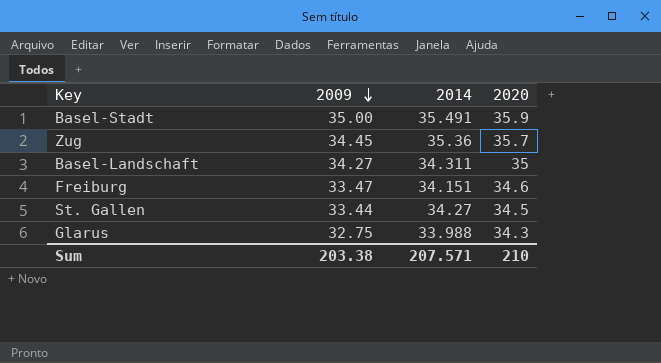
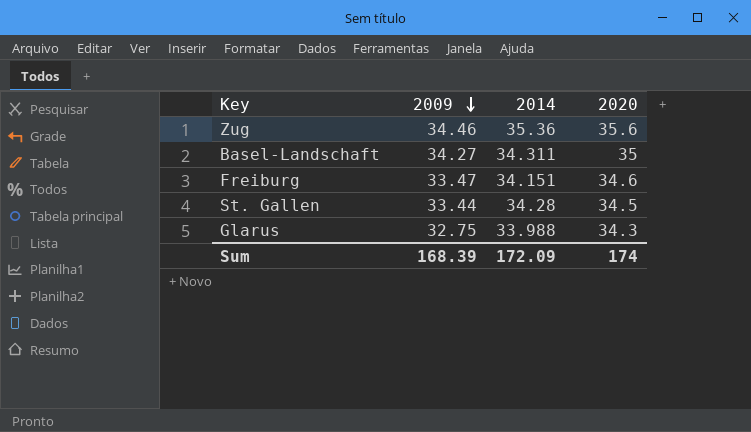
row Basel-Stadt: 35.00 | 35.491 | 35.9 -> none
Zug | 2009: 34.45 -> 34.46
Zug | 2020: 35.7 -> 35.6
St. Gallen | 2014: 34.27 -> 34.28
Sum | 2009: 203.38 -> 168.39
Sum | 2014: 207.571 -> 172.09
Sum | 2020: 210 -> 174

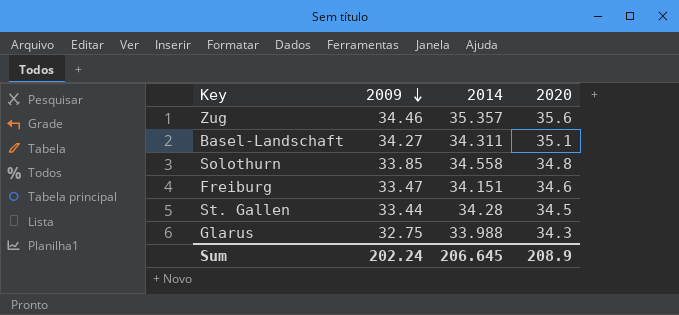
Zug | 2014: 35.36 -> 35.357
Basel-Landschaft | 2020: 35 -> 35.1
row Solothurn: none -> 33.85 | 34.558 | 34.8
Sum | 2009: 168.39 -> 202.24
Sum | 2014: 172.09 -> 206.645
Sum | 2020: 174 -> 208.9

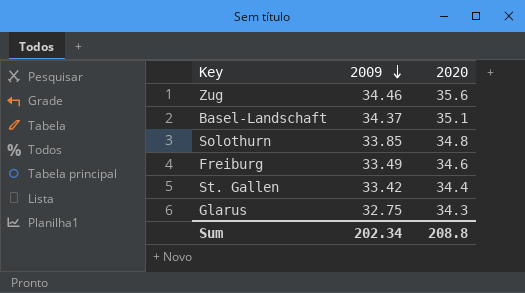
column 2014 | position: 3 -> none
Basel-Landschaft | 2009: 34.27 -> 34.37
Freiburg | 2009: 33.47 -> 33.49
St. Gallen | 2009: 33.44 -> 33.42
St. Gallen | 2020: 34.5 -> 34.4
Sum | 2009: 202.24 -> 202.34
Sum | 2020: 208.9 -> 208.8

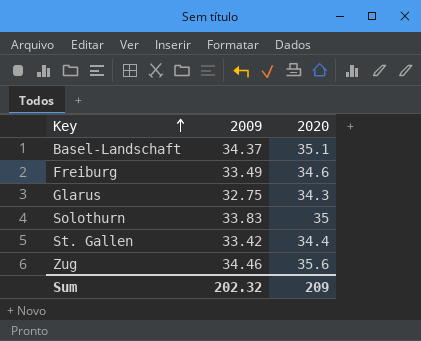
row order: 2009 descending -> Key ascending
Solothurn | 2009: 33.85 -> 33.83
Solothurn | 2020: 34.8 -> 35
Sum | 2009: 202.34 -> 202.32
Sum | 2020: 208.8 -> 209

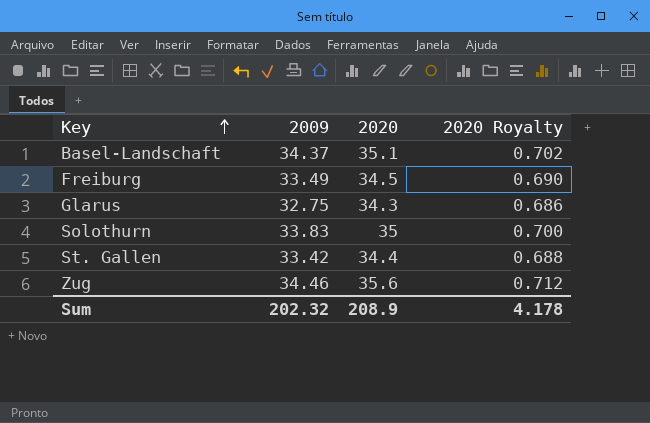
column 2020 Royalty | formula: none -> [2020] * 0.02
Freiburg | 2020: 34.6 -> 34.5
Sum | 2020: 209 -> 208.9

